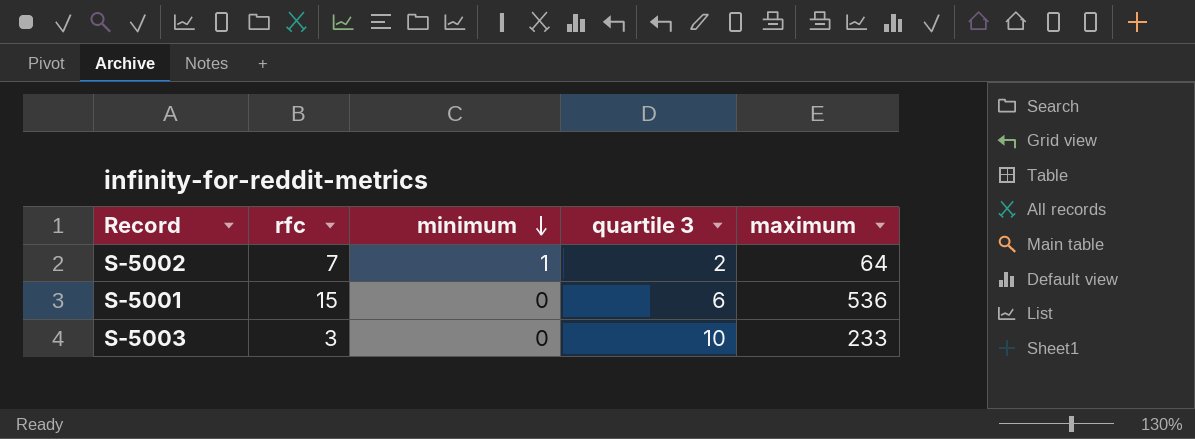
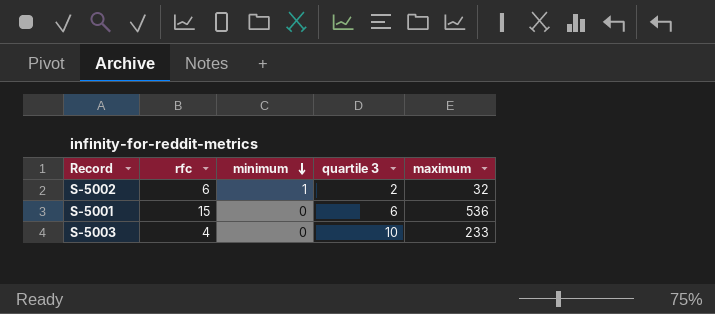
S-5002 | rfc: 7 -> 6
S-5002 | maximum: 64 -> 32
S-5003 | rfc: 3 -> 4

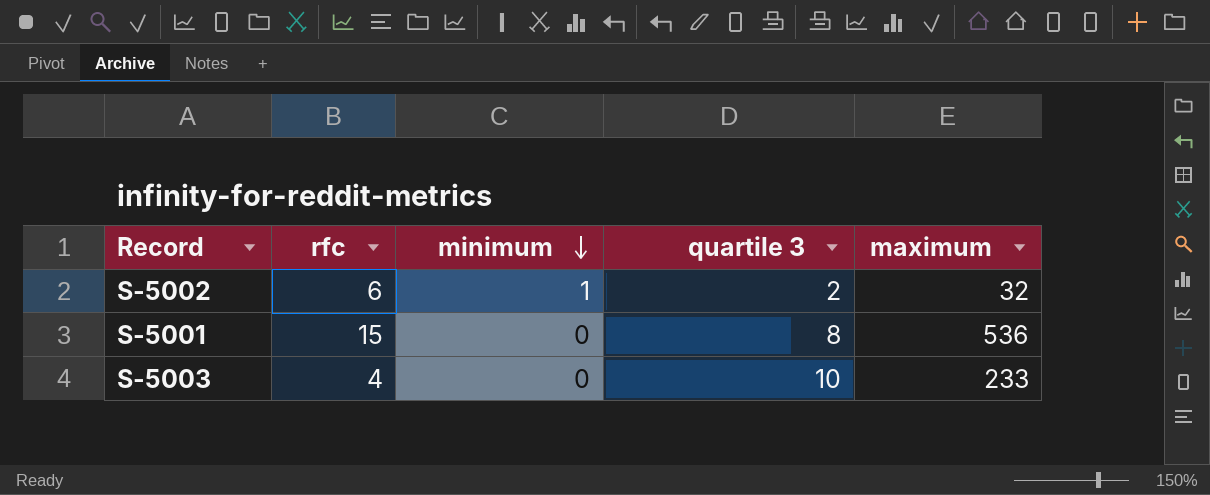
S-5001 | quartile 3: 6 -> 8

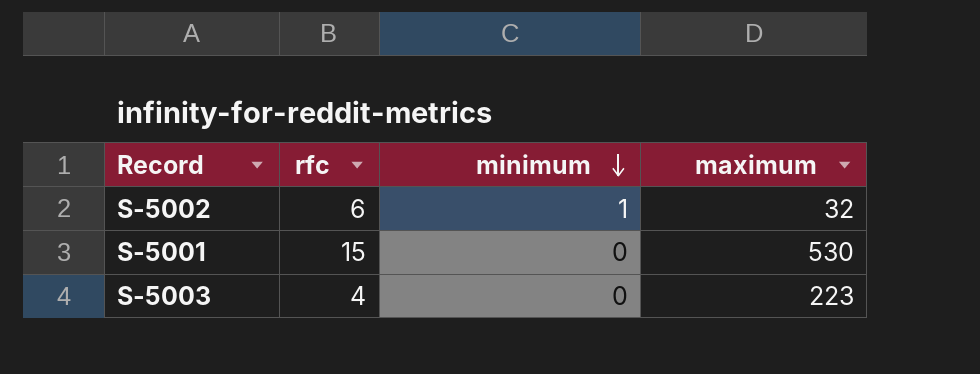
column quartile 3 | position: 4 -> none
S-5001 | maximum: 536 -> 530
S-5003 | maximum: 233 -> 223

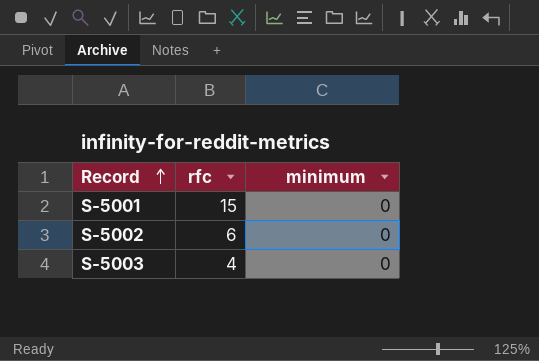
row order: minimum descending -> Record ascending
column maximum | position: 4 -> none
S-5002 | minimum: 1 -> 0

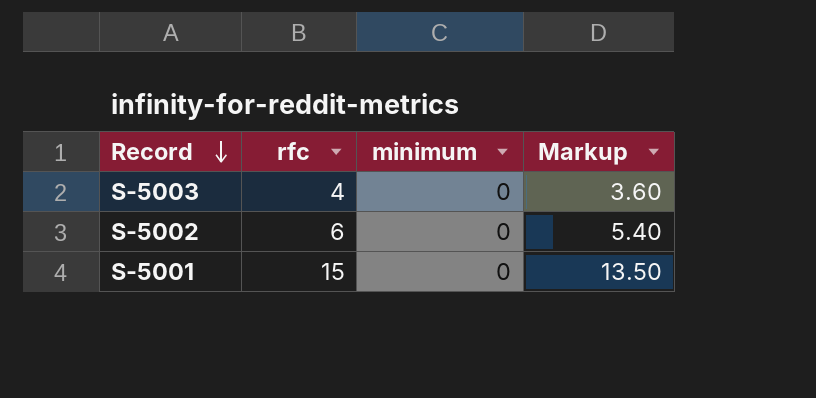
row order: Record ascending -> Record descending
column Markup | formula: none -> [rfc] * 0.9

